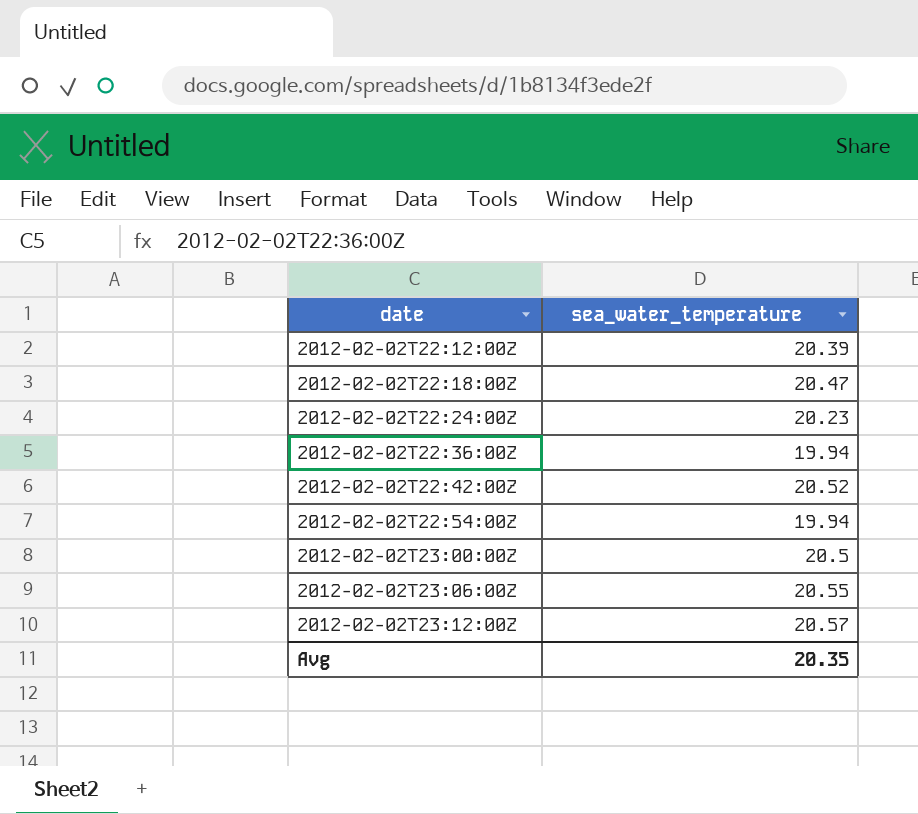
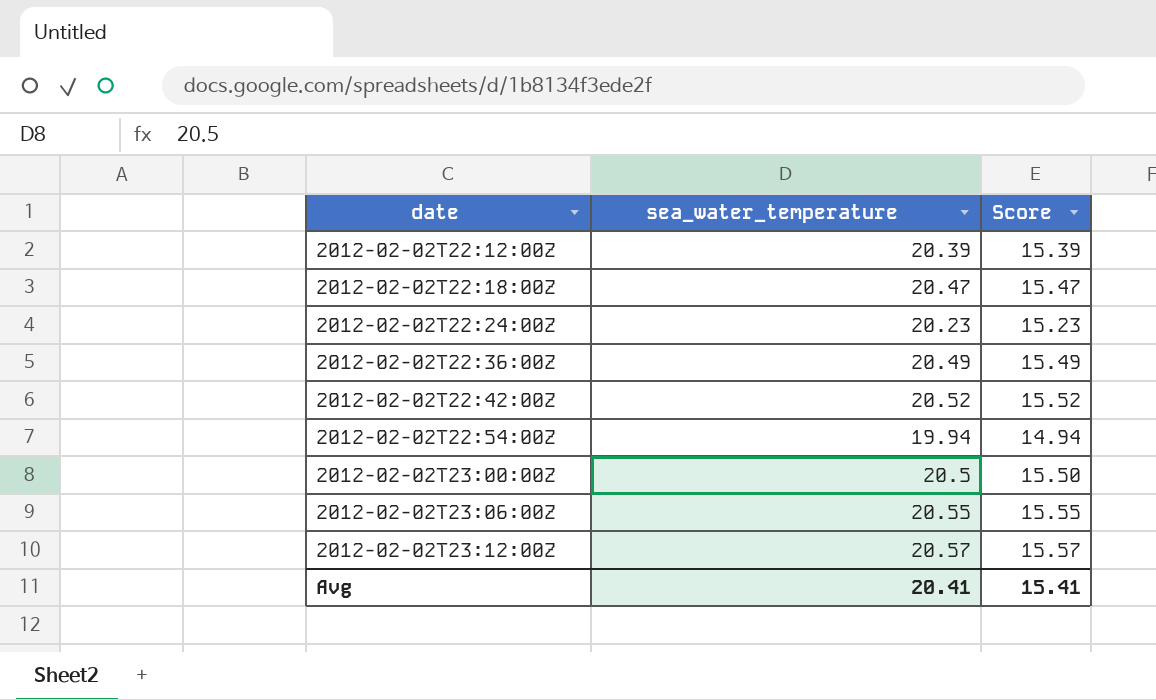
column Score | formula: none -> [sea_water_temperature] - 5
2012-02-02T22:36:00Z | sea_water_temperature: 19.94 -> 20.49
Avg | sea_water_temperature: 20.35 -> 20.41

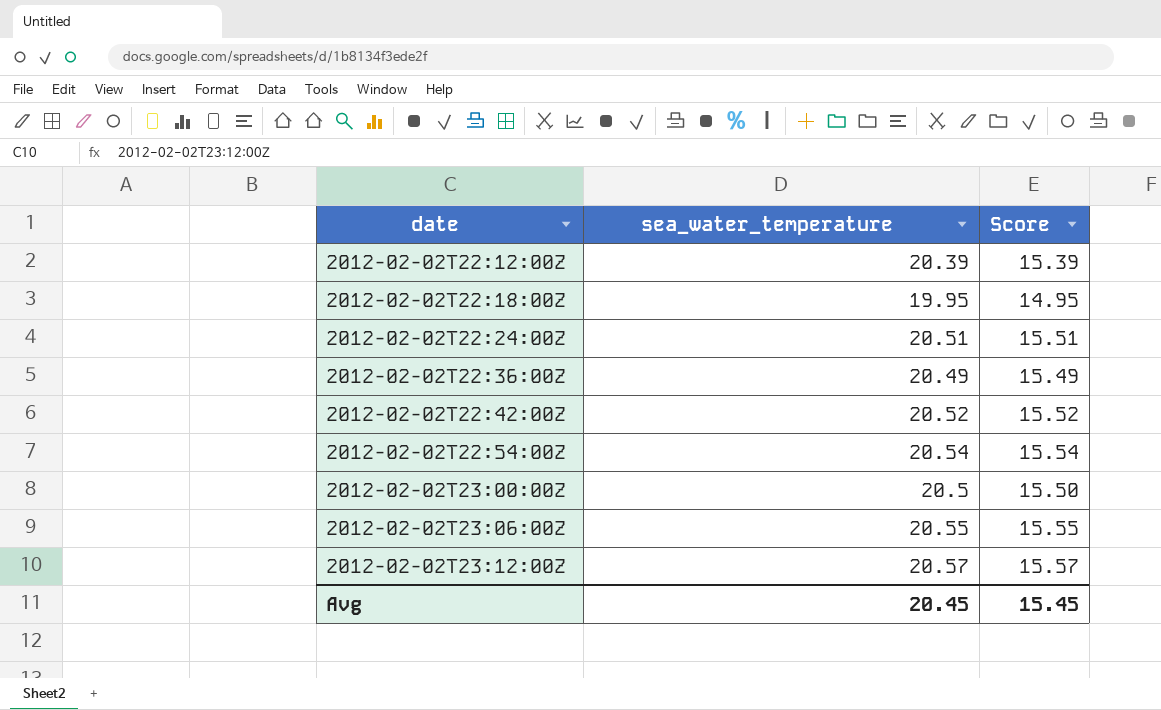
2012-02-02T22:18:00Z | sea_water_temperature: 20.47 -> 19.95
2012-02-02T22:18:00Z | Score: 15.47 -> 14.95
2012-02-02T22:24:00Z | sea_water_temperature: 20.23 -> 20.51
2012-02-02T22:24:00Z | Score: 15.23 -> 15.51
2012-02-02T22:54:00Z | sea_water_temperature: 19.94 -> 20.54
2012-02-02T22:54:00Z | Score: 14.94 -> 15.54
Avg | sea_water_temperature: 20.41 -> 20.45
Avg | Score: 15.41 -> 15.45

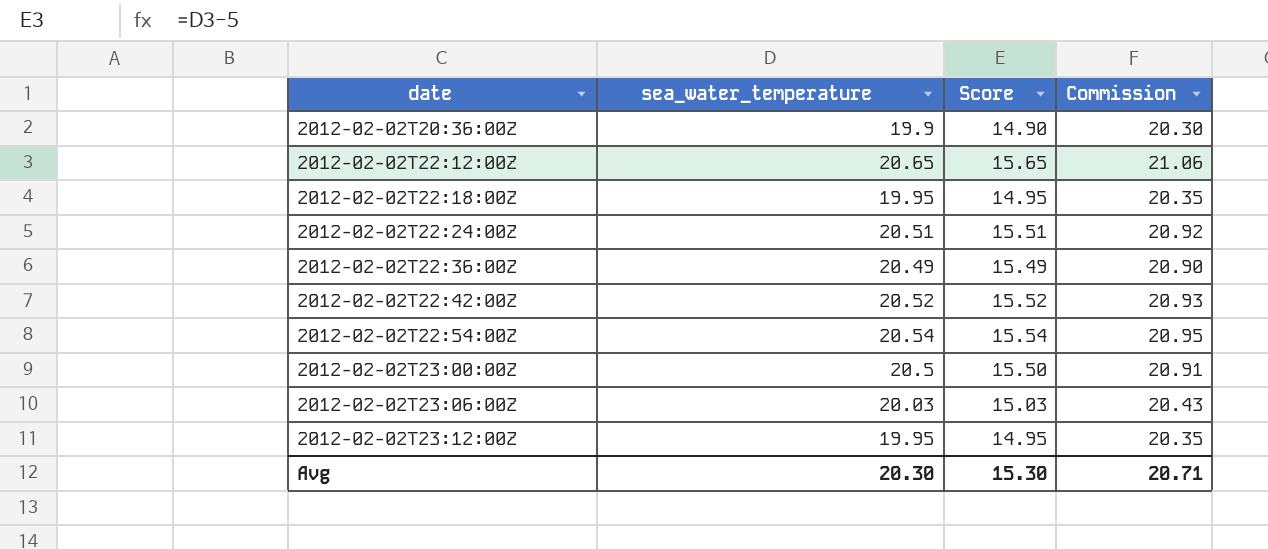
column Commission | formula: none -> [sea_water_temperature] * 1.02
row 2012-02-02T20:36:00Z: none -> 19.9 | 14.90 | 20.30
2012-02-02T22:12:00Z | sea_water_temperature: 20.39 -> 20.65
2012-02-02T22:12:00Z | Score: 15.39 -> 15.65
2012-02-02T23:06:00Z | sea_water_temperature: 20.55 -> 20.03
2012-02-02T23:06:00Z | Score: 15.55 -> 15.03
2012-02-02T23:12:00Z | sea_water_temperature: 20.57 -> 19.95
2012-02-02T23:12:00Z | Score: 15.57 -> 14.95
Avg | sea_water_temperature: 20.45 -> 20.30
Avg | Score: 15.45 -> 15.30

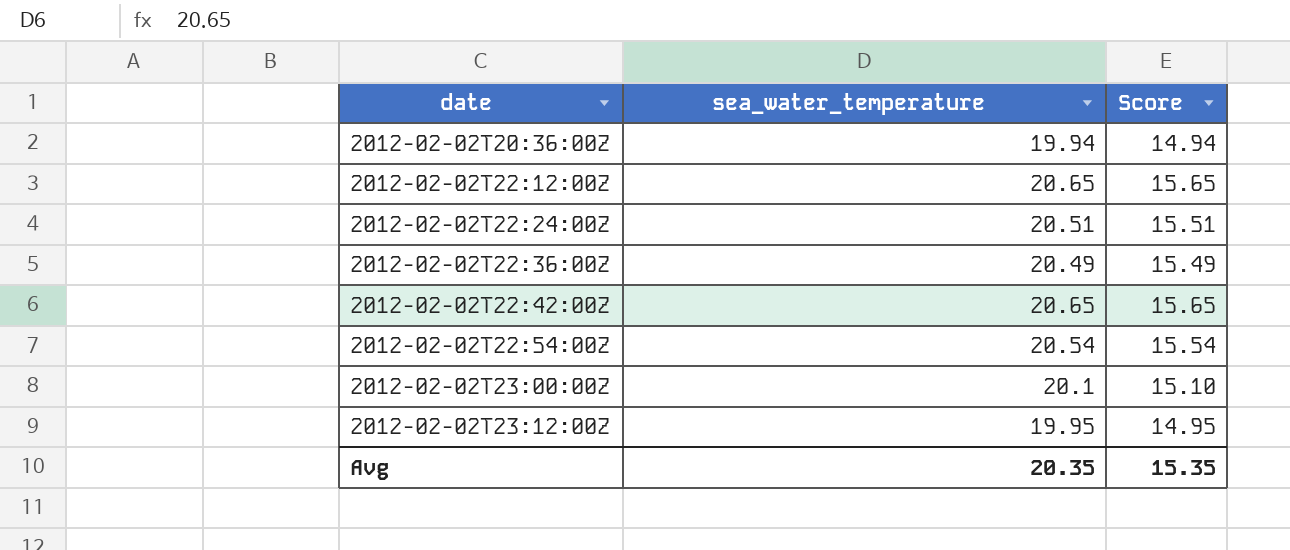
column Commission | formula: [sea_water_temperature] * 1.02 -> none
row 2012-02-02T22:18:00Z: 19.95 | 14.95 | 20.35 -> none
row 2012-02-02T23:06:00Z: 20.03 | 15.03 | 20.43 -> none
2012-02-02T20:36:00Z | sea_water_temperature: 19.9 -> 19.94
2012-02-02T20:36:00Z | Score: 14.90 -> 14.94
2012-02-02T22:42:00Z | sea_water_temperature: 20.52 -> 20.65
2012-02-02T22:42:00Z | Score: 15.52 -> 15.65
2012-02-02T23:00:00Z | sea_water_temperature: 20.5 -> 20.1
2012-02-02T23:00:00Z | Score: 15.50 -> 15.10
Avg | sea_water_temperature: 20.30 -> 20.35
Avg | Score: 15.30 -> 15.35

